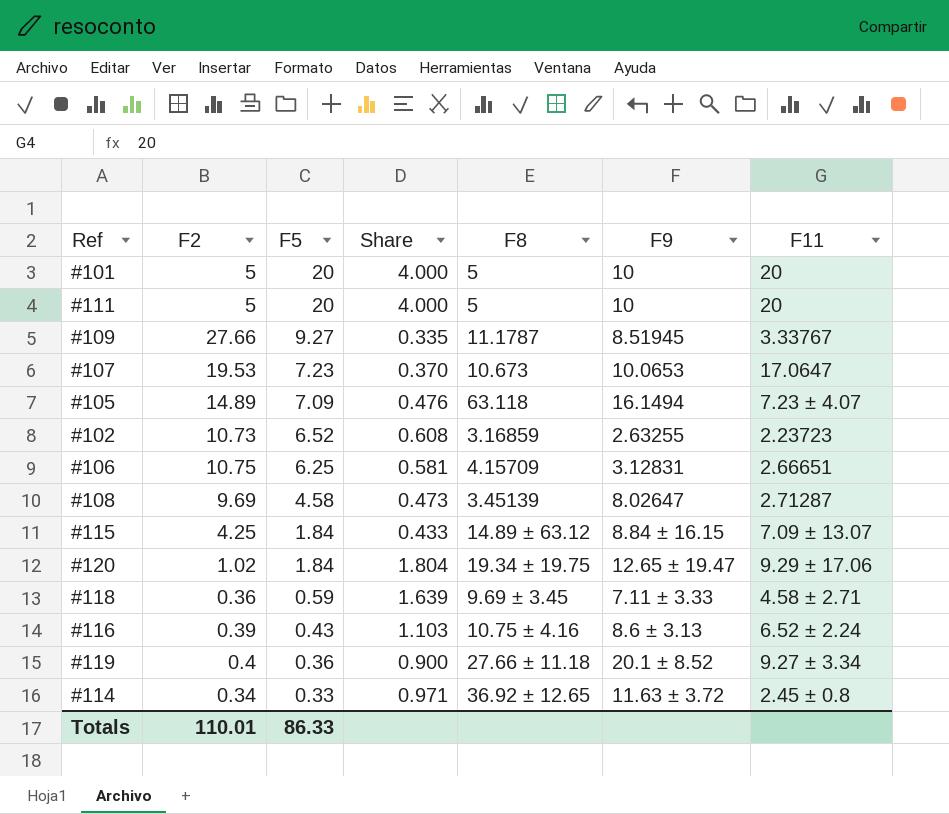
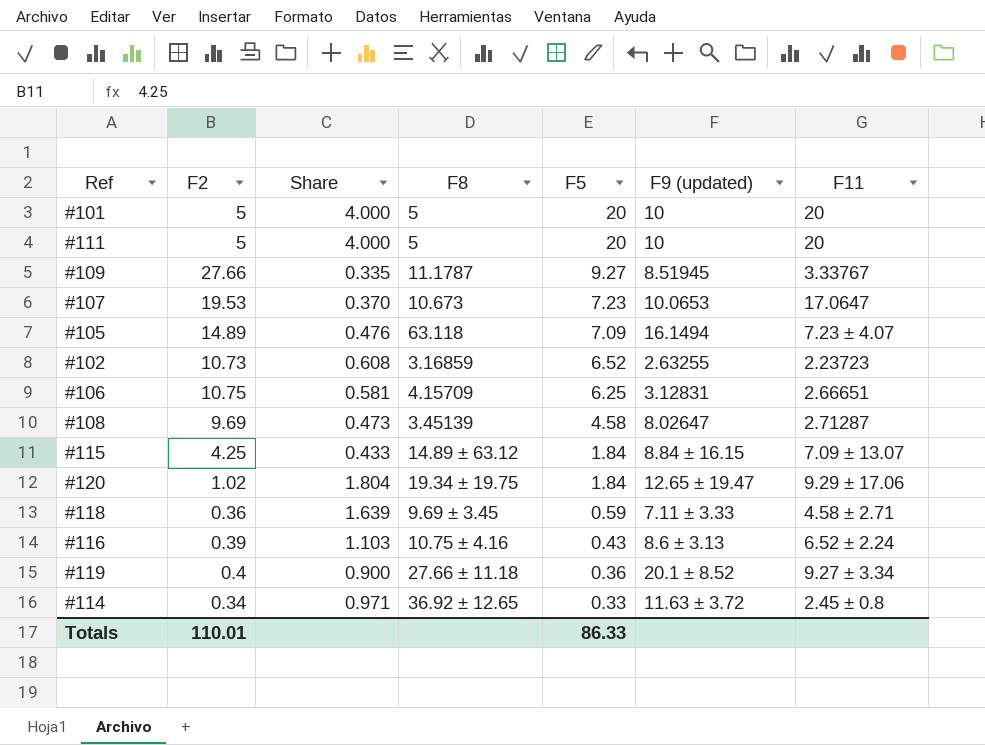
column F5 | position: 3 -> 5
column name: F9 -> F9 (updated)

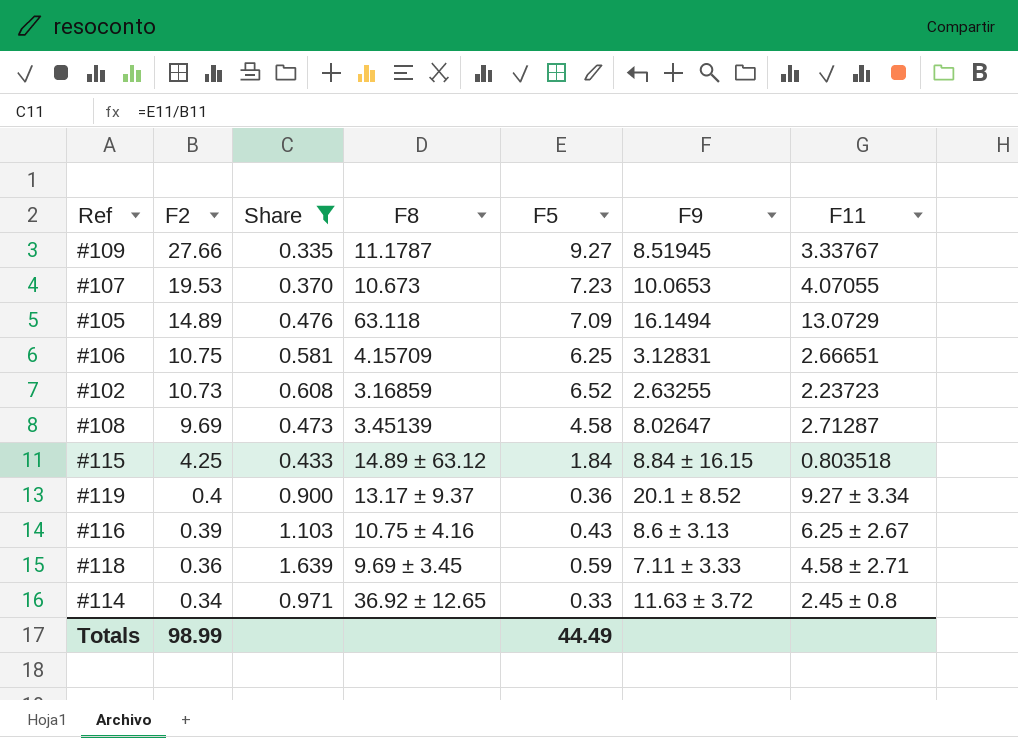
filter: none -> Share <= 1.639
row order: F5 descending -> F2 descending
column name: F9 (updated) -> F9
#107 | F11: 17.0647 -> 4.07055
#105 | F11: 7.23 ± 4.07 -> 13.0729
#115 | F11: 7.09 ± 13.07 -> 0.803518
#119 | F8: 27.66 ± 11.18 -> 13.17 ± 9.37
#116 | F11: 6.52 ± 2.24 -> 6.25 ± 2.67
Totals | F2: 110.01 -> 98.99
Totals | F5: 86.33 -> 44.49

